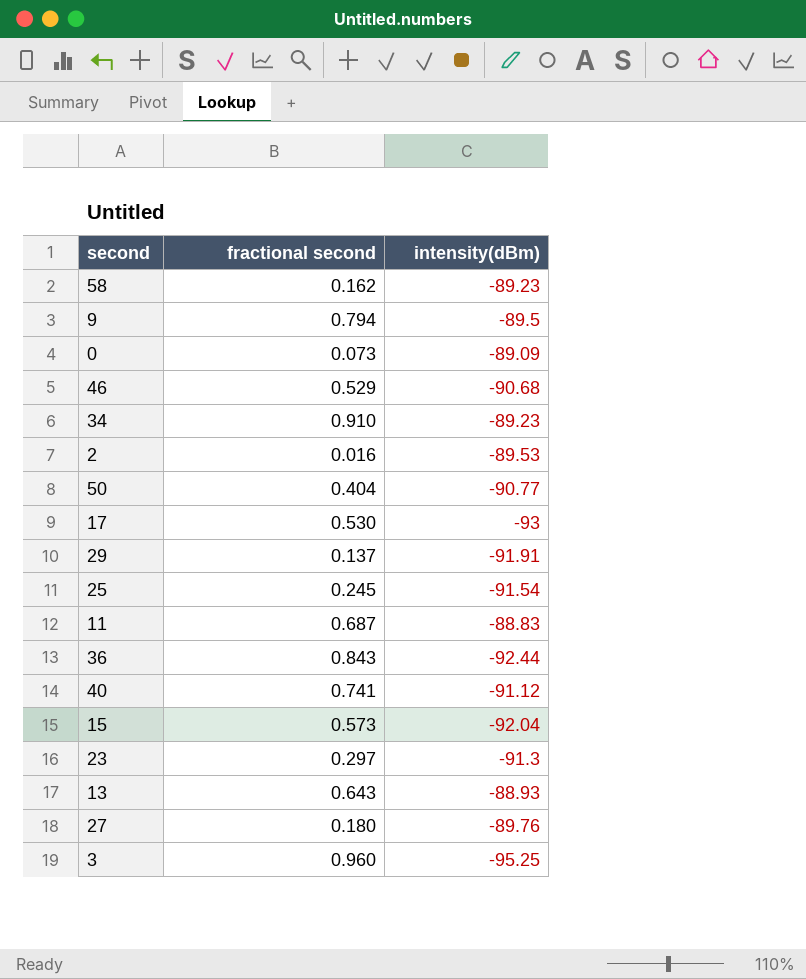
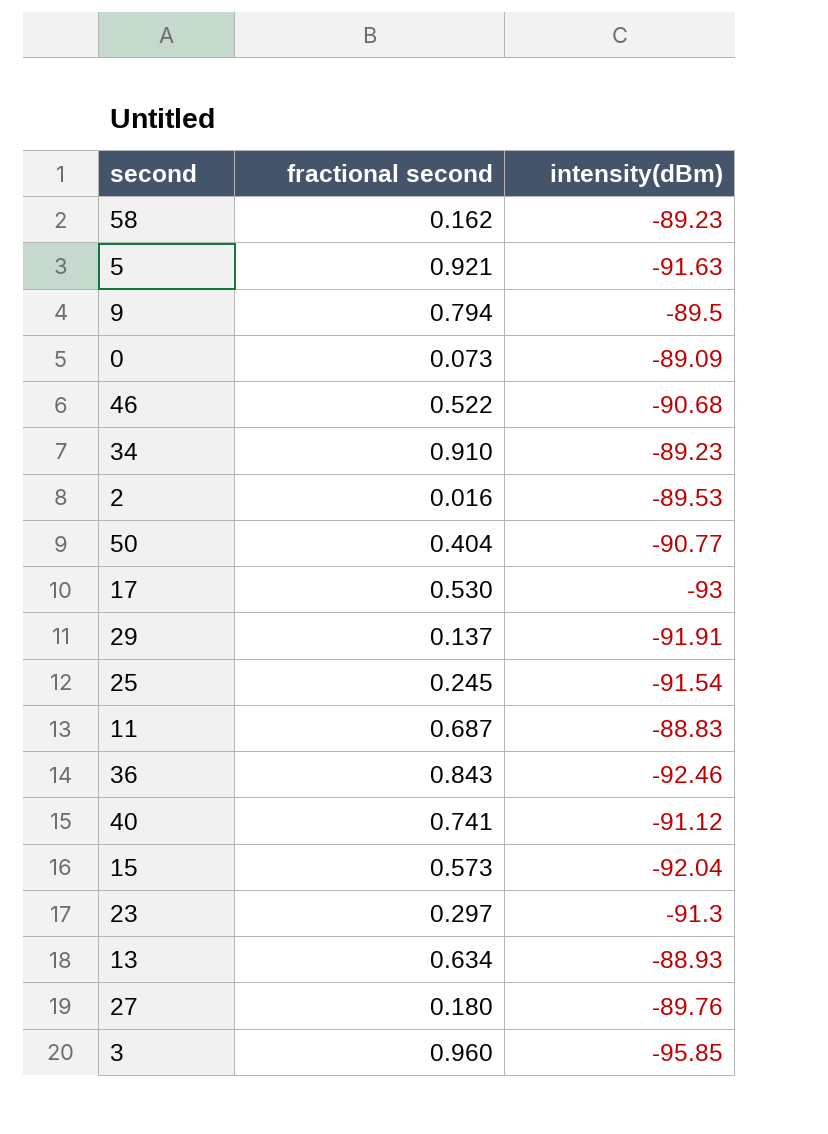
row 5: none -> 0.921 | -91.63
46 | fractional second: 0.529 -> 0.522
36 | intensity(dBm): -92.44 -> -92.46
13 | fractional second: 0.643 -> 0.634
3 | intensity(dBm): -95.25 -> -95.85

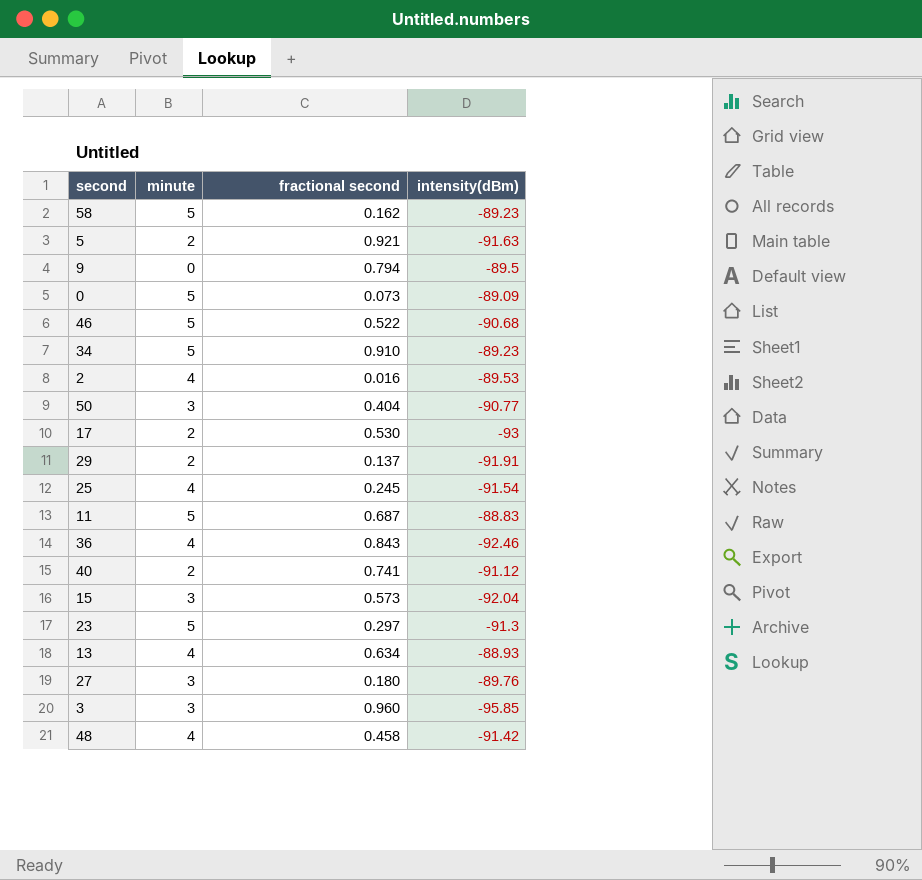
column minute | position: none -> 2
row 48: none -> 4 | 0.458 | -91.42

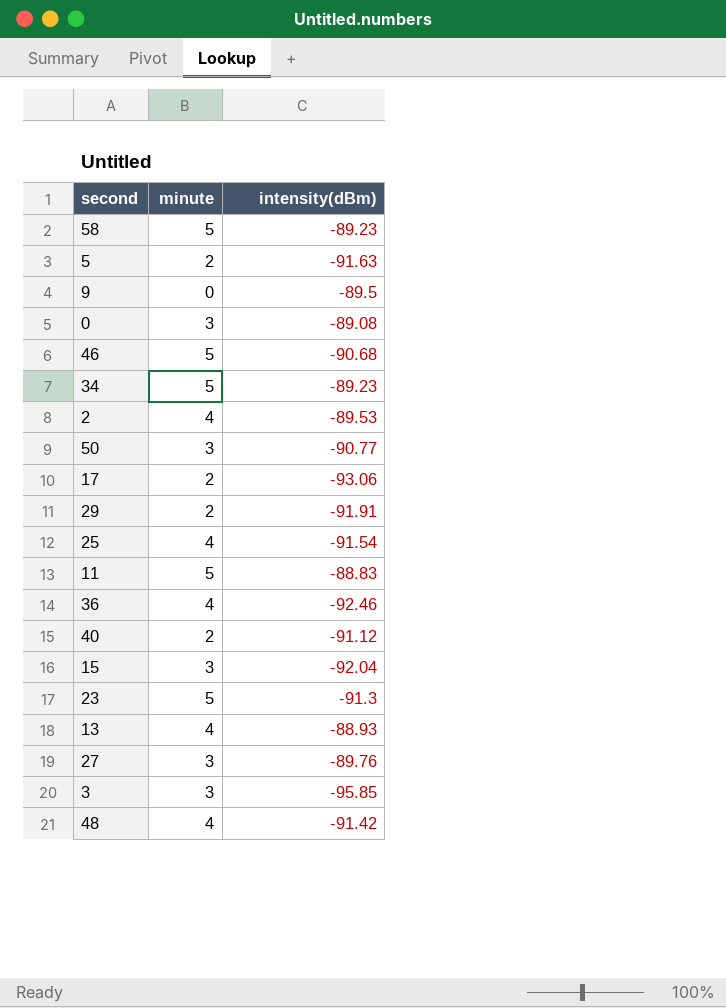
column fractional second | position: 3 -> none
0 | minute: 5 -> 3
0 | intensity(dBm): -89.09 -> -89.08
17 | intensity(dBm): -93 -> -93.06

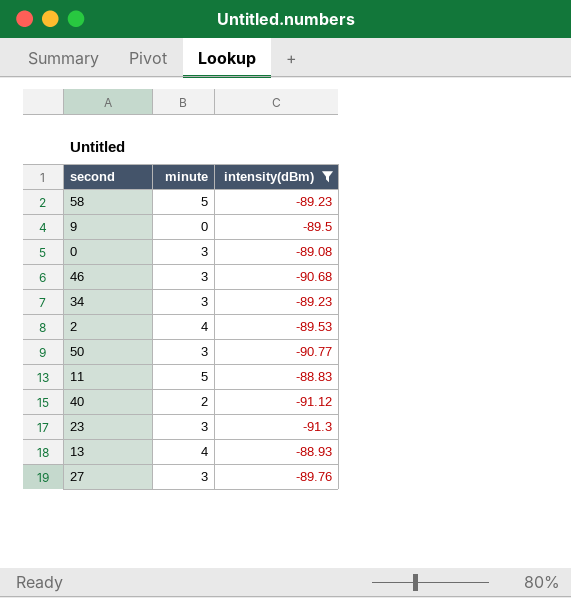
filter: none -> intensity(dBm) >= -91.3
46 | minute: 5 -> 3
34 | minute: 5 -> 3
23 | minute: 5 -> 3

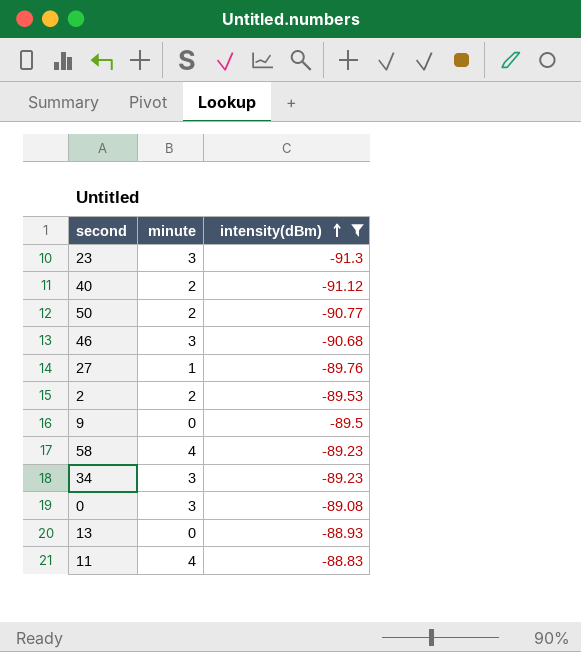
row order: none -> intensity(dBm) ascending
50 | minute: 3 -> 2
27 | minute: 3 -> 1
2 | minute: 4 -> 2
58 | minute: 5 -> 4
13 | minute: 4 -> 0
11 | minute: 5 -> 4

